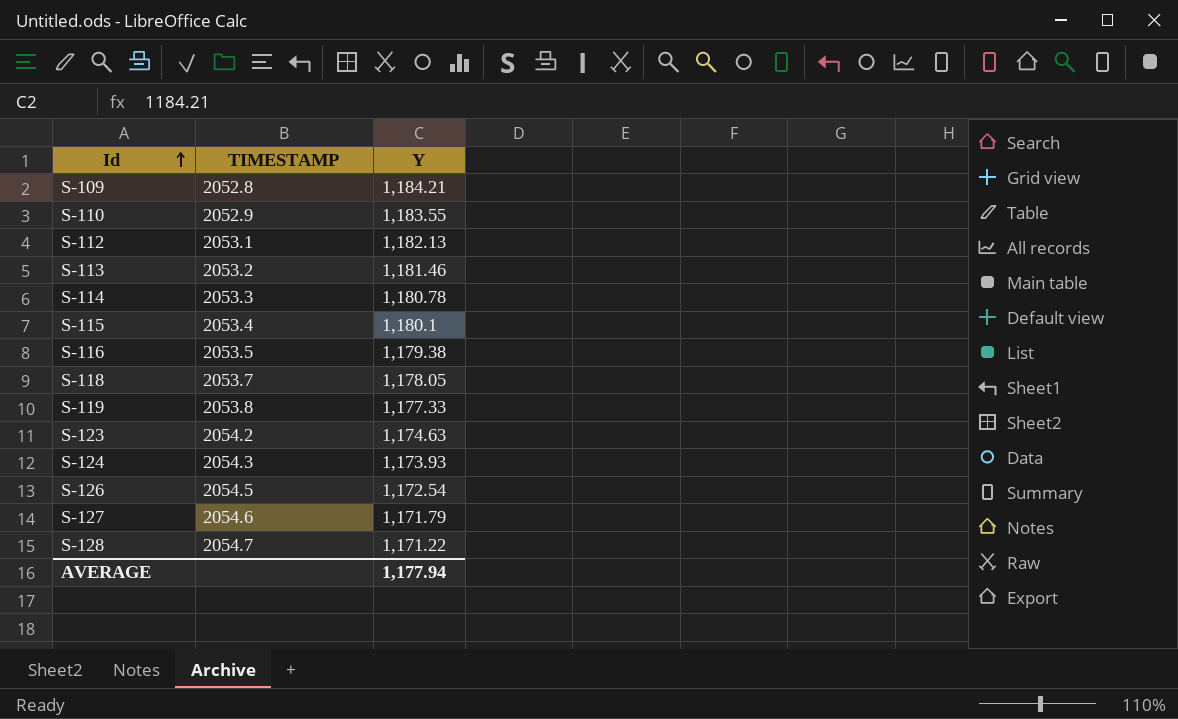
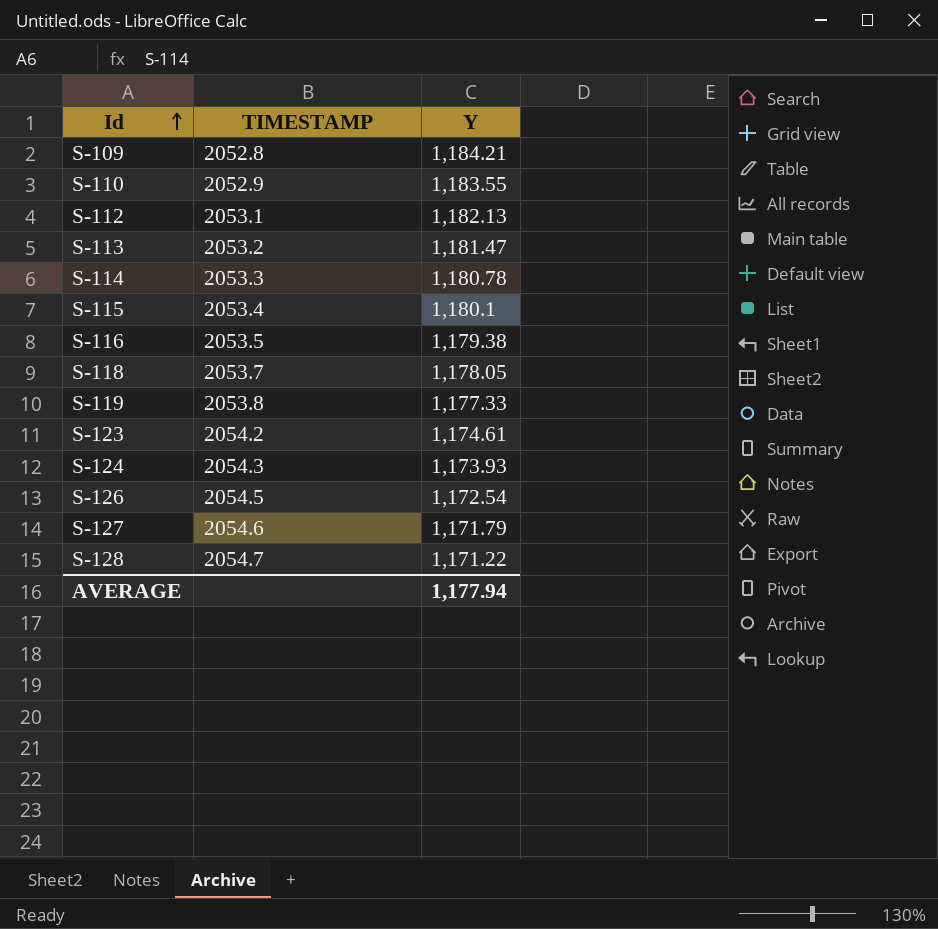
S-113 | Y: 1,181.46 -> 1,181.47
S-123 | Y: 1,174.63 -> 1,174.61

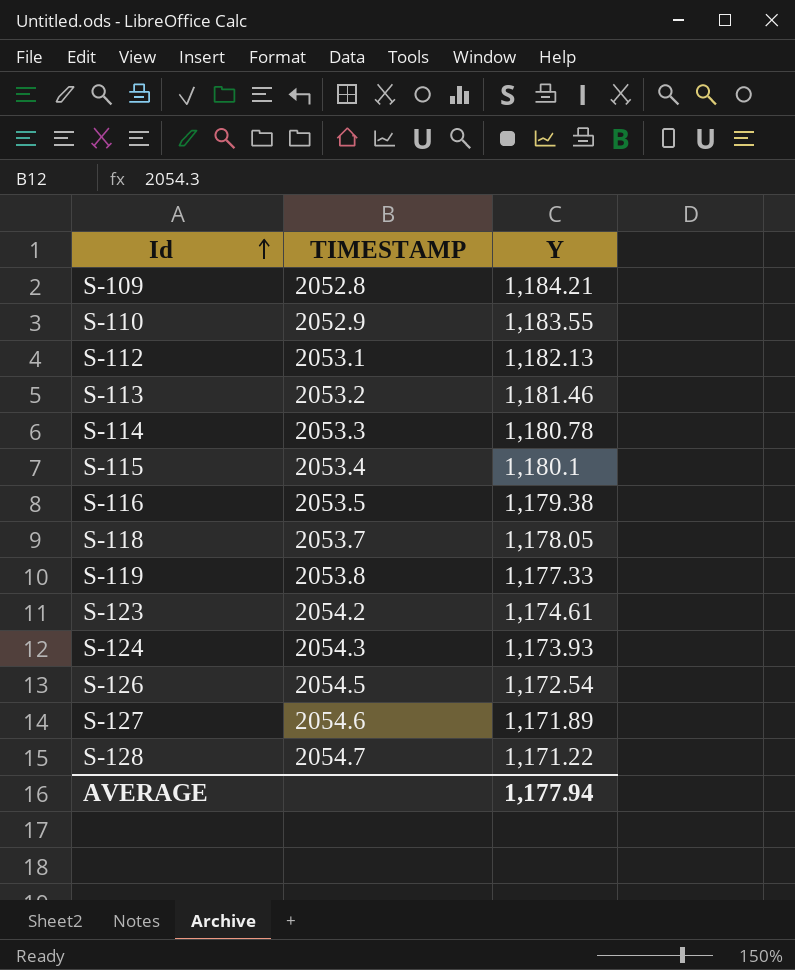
S-113 | Y: 1,181.47 -> 1,181.46
S-127 | Y: 1,171.79 -> 1,171.89

